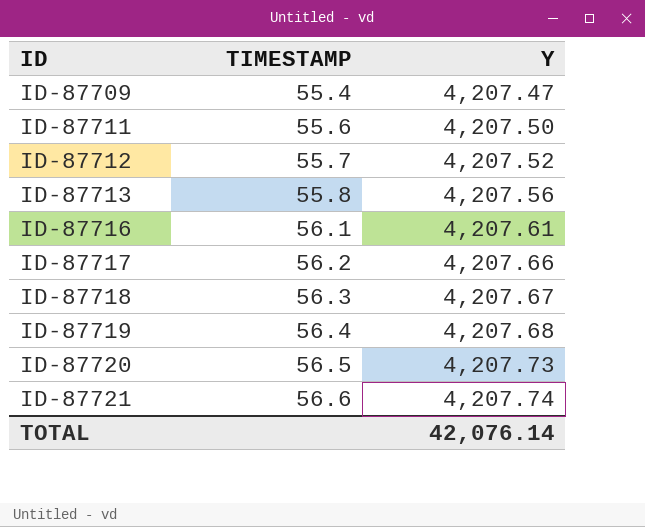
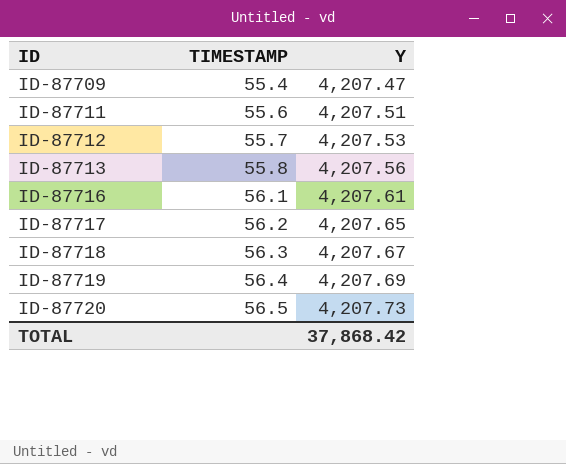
row ID-87721: 56.6 | 4,207.74 -> none
ID-87711 | Y: 4,207.50 -> 4,207.51
ID-87712 | Y: 4,207.52 -> 4,207.53
ID-87717 | Y: 4,207.66 -> 4,207.65
ID-87719 | Y: 4,207.68 -> 4,207.69
TOTAL | Y: 42,076.14 -> 37,868.42

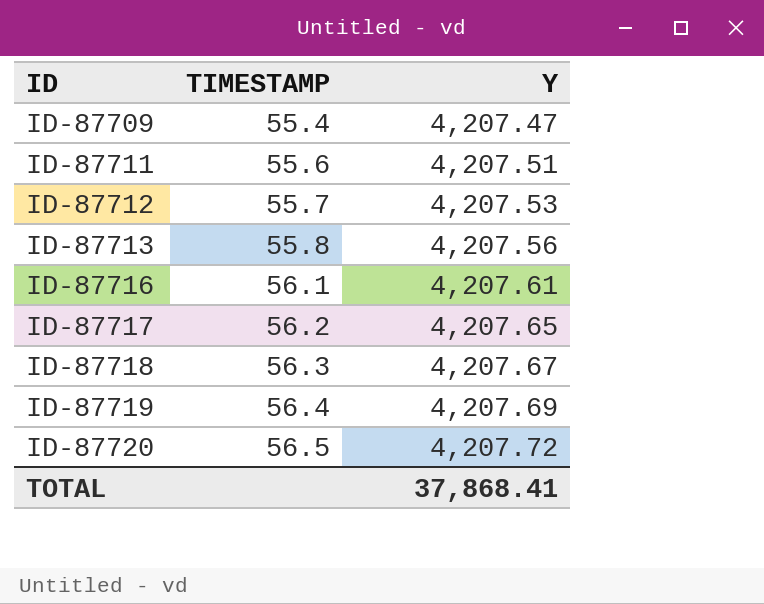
ID-87720 | Y: 4,207.73 -> 4,207.72
TOTAL | Y: 37,868.42 -> 37,868.41

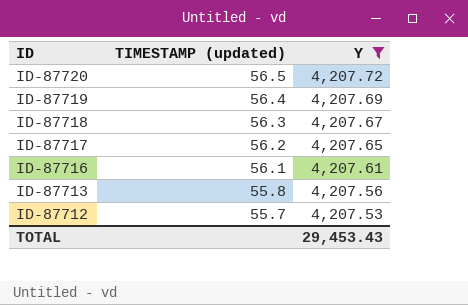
filter: none -> Y >= 4,207.53
row order: ID ascending -> ID descending
column name: TIMESTAMP -> TIMESTAMP (updated)
TOTAL | Y: 37,868.41 -> 29,453.43

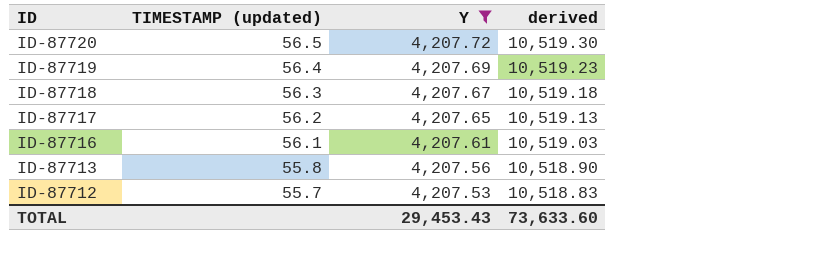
column derived | formula: none -> [Y] * 2.5

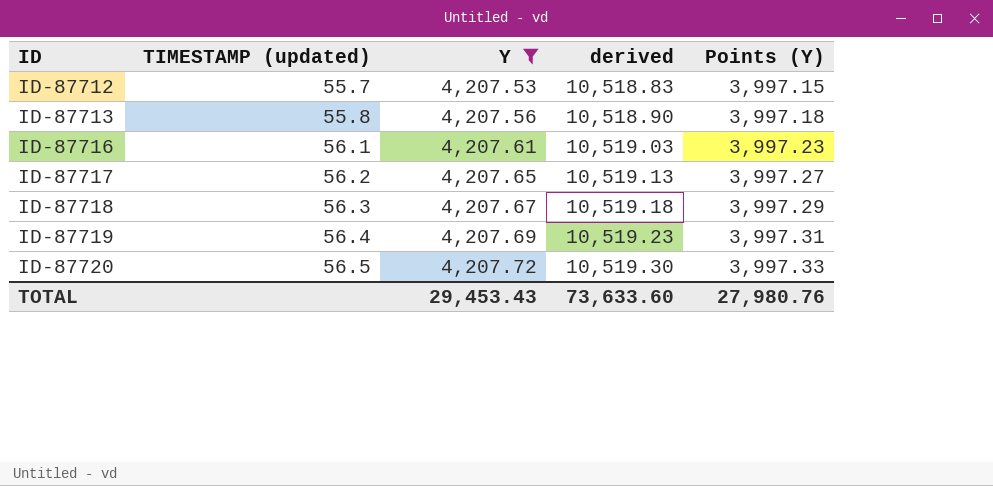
row order: ID descending -> ID ascending
column Points (Y) | formula: none -> [Y] * 0.95

